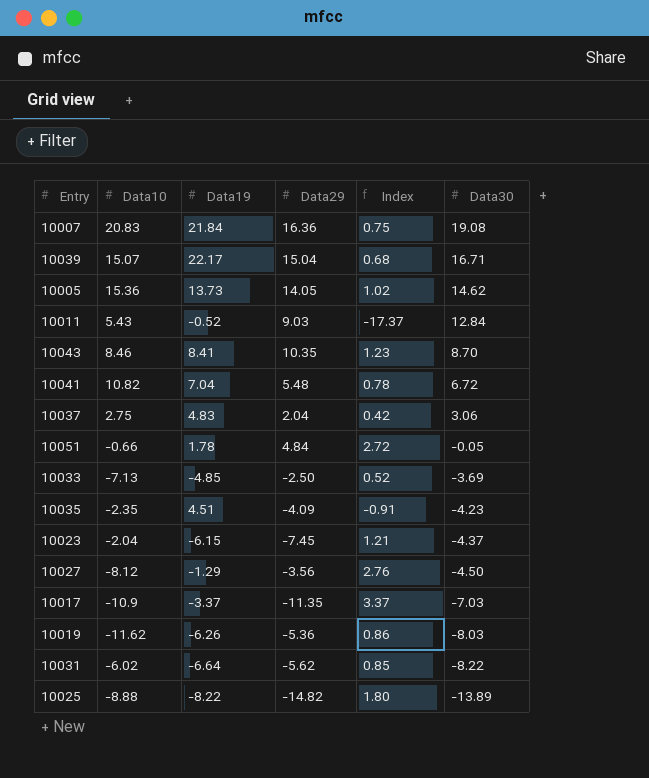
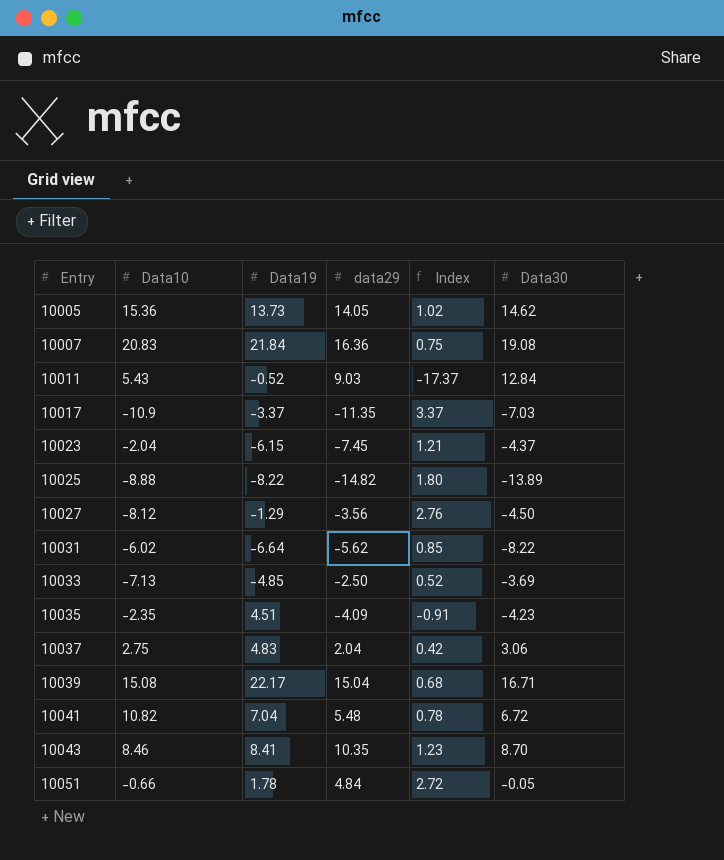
row order: Data30 descending -> Entry ascending
column name: Data29 -> data29
row 10019: -11.62 | -6.26 | -5.36 | 0.86 | -8.03 -> none
10039 | Data10: 15.07 -> 15.08

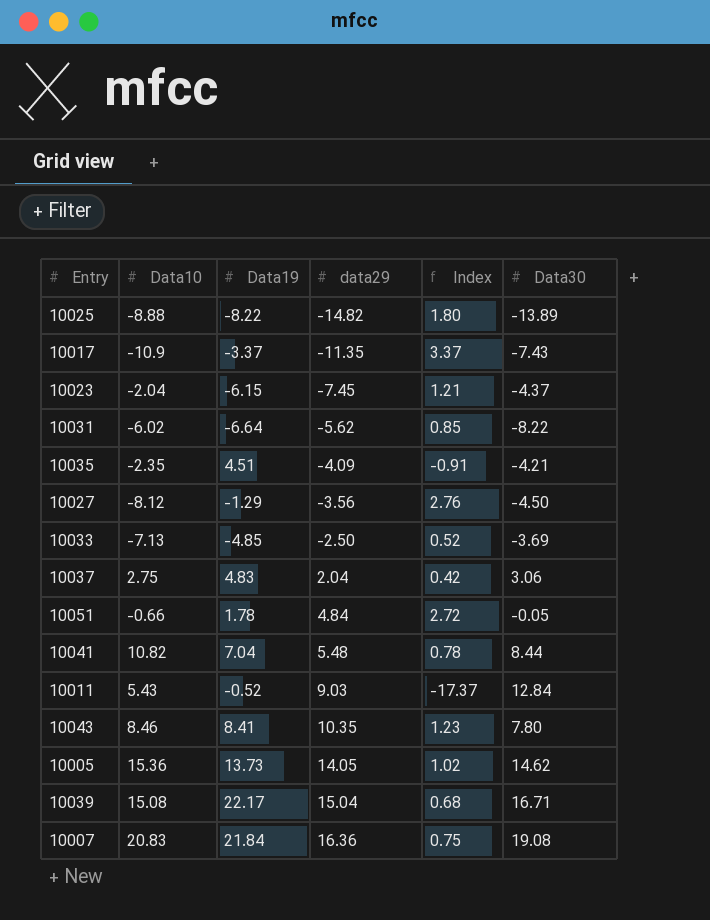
row order: Entry ascending -> data29 ascending
10017 | Data30: -7.03 -> -7.43
10035 | Data30: -4.23 -> -4.21
10041 | Data30: 6.72 -> 8.44
10043 | Data30: 8.70 -> 7.80

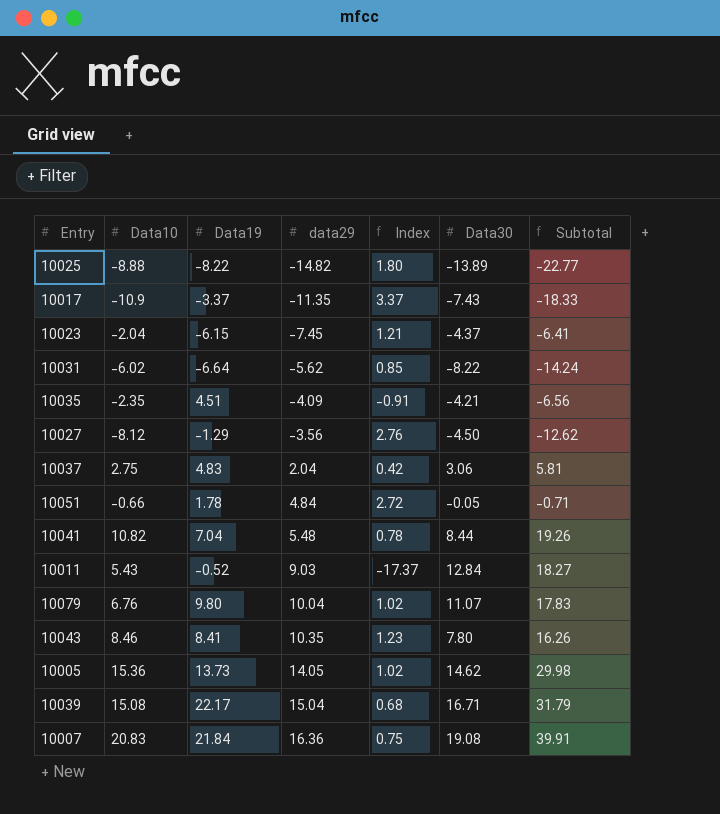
column Subtotal | formula: none -> [Data10] + [Data30]
row 10033: -7.13 | -4.85 | -2.50 | 0.52 | -3.69 -> none
row 10079: none -> 6.76 | 9.80 | 10.04 | 1.02 | 11.07 | 17.83

